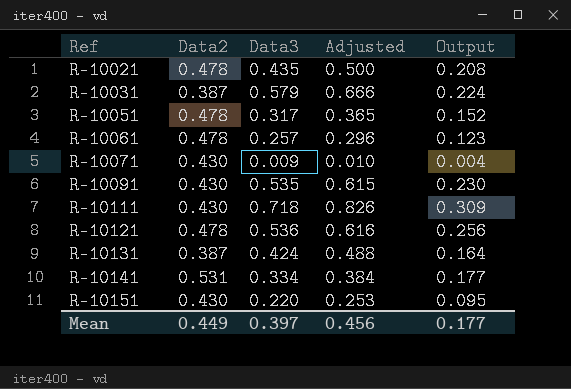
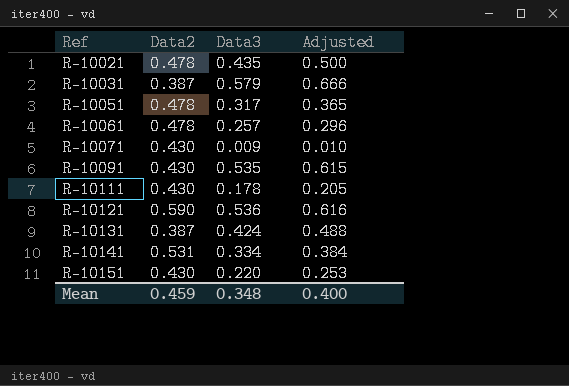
column Output | formula: [Data2] * [Data3] -> none
R-10111 | Data3: 0.718 -> 0.178
R-10111 | Adjusted: 0.826 -> 0.205
R-10121 | Data2: 0.478 -> 0.590
Mean | Data2: 0.449 -> 0.459
Mean | Data3: 0.397 -> 0.348
Mean | Adjusted: 0.456 -> 0.400

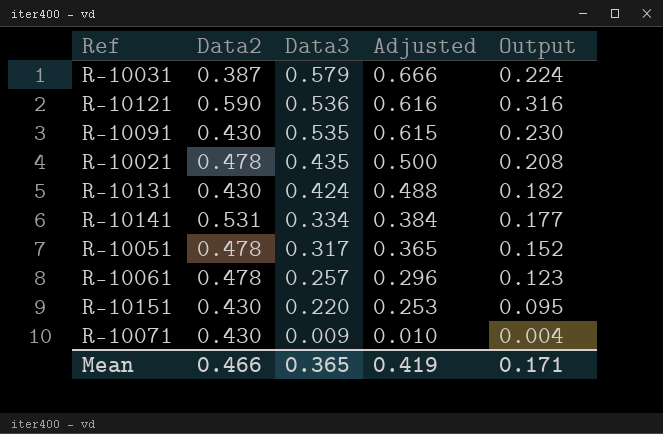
row order: Ref ascending -> Data3 descending
column Output | formula: none -> [Data2] * [Data3]
row R-10111: 0.430 | 0.178 | 0.205 -> none
R-10131 | Data2: 0.387 -> 0.430
Mean | Data2: 0.459 -> 0.466
Mean | Data3: 0.348 -> 0.365
Mean | Adjusted: 0.400 -> 0.419

